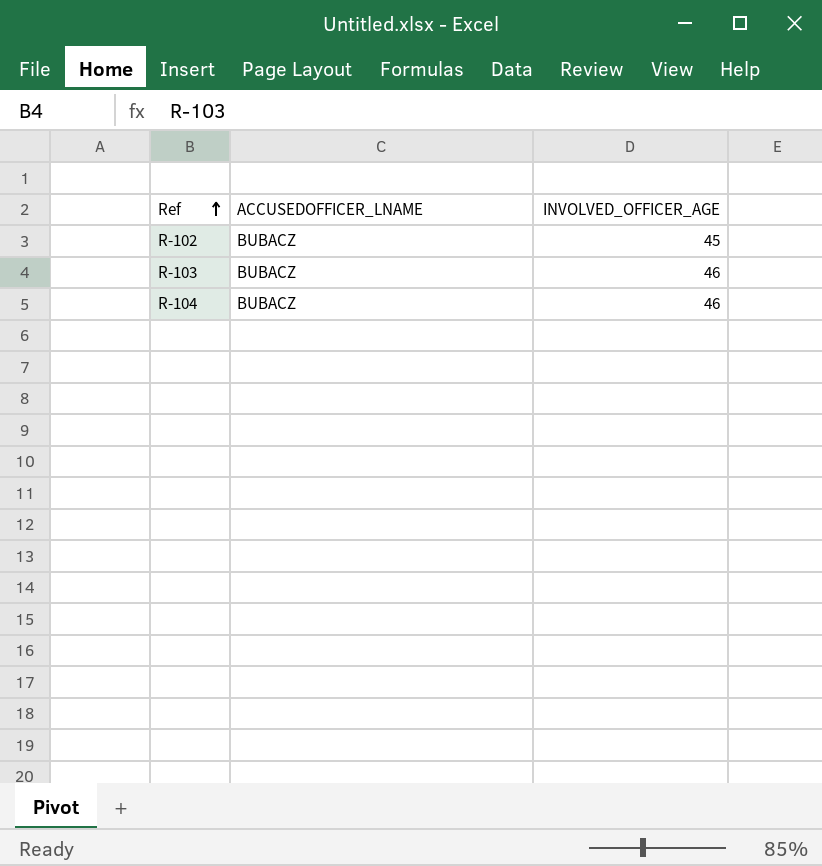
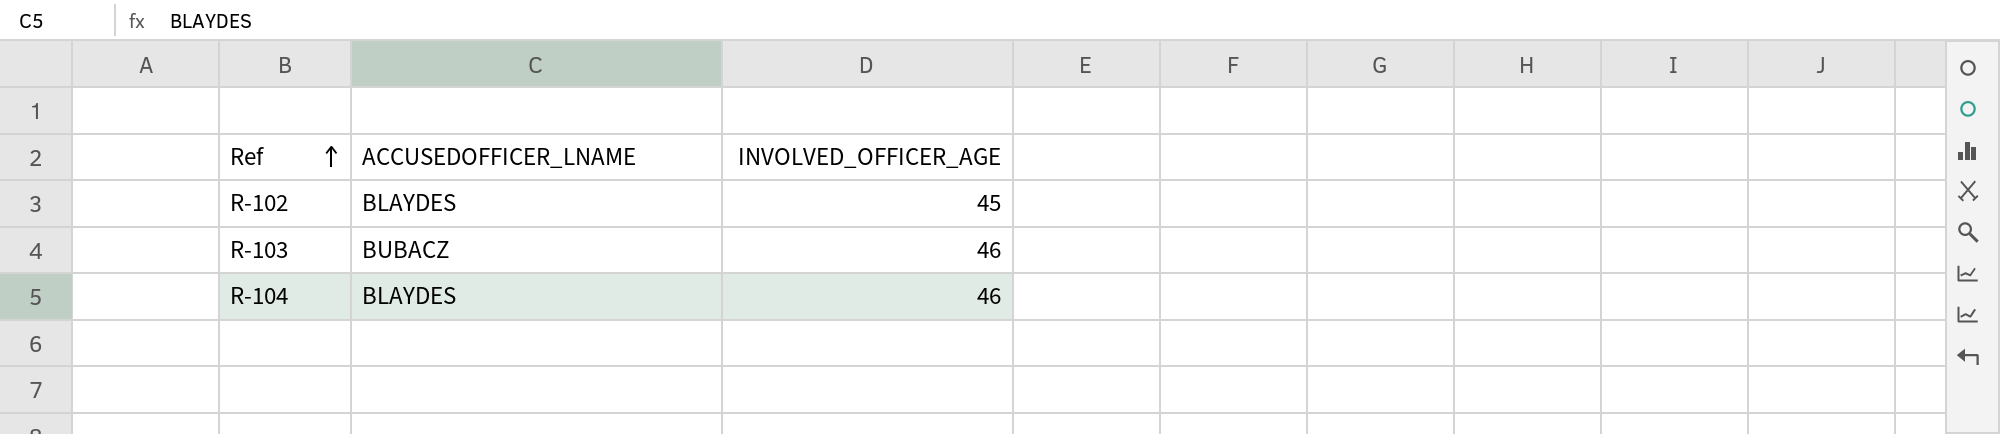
R-102 | ACCUSEDOFFICER_LNAME: BUBACZ -> BLAYDES
R-104 | ACCUSEDOFFICER_LNAME: BUBACZ -> BLAYDES

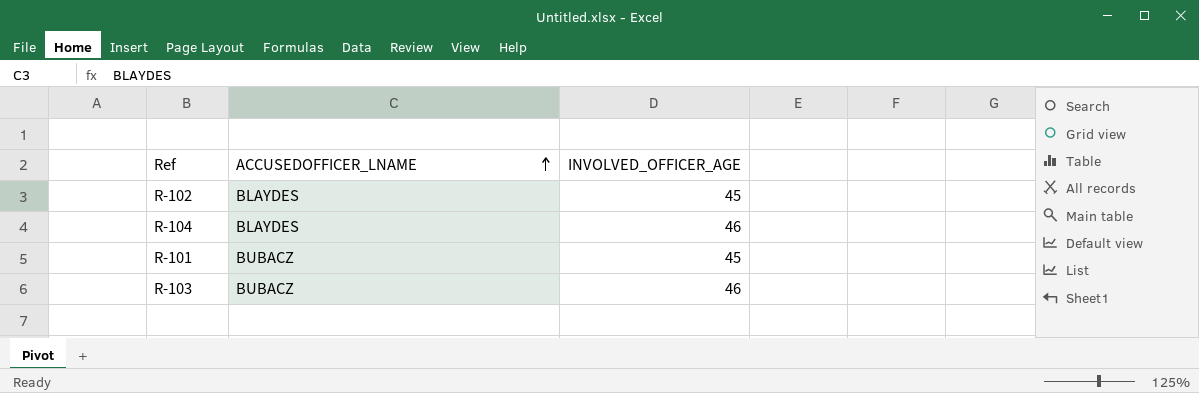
row order: Ref ascending -> ACCUSEDOFFICER_LNAME ascending
row R-101: none -> BUBACZ | 45

